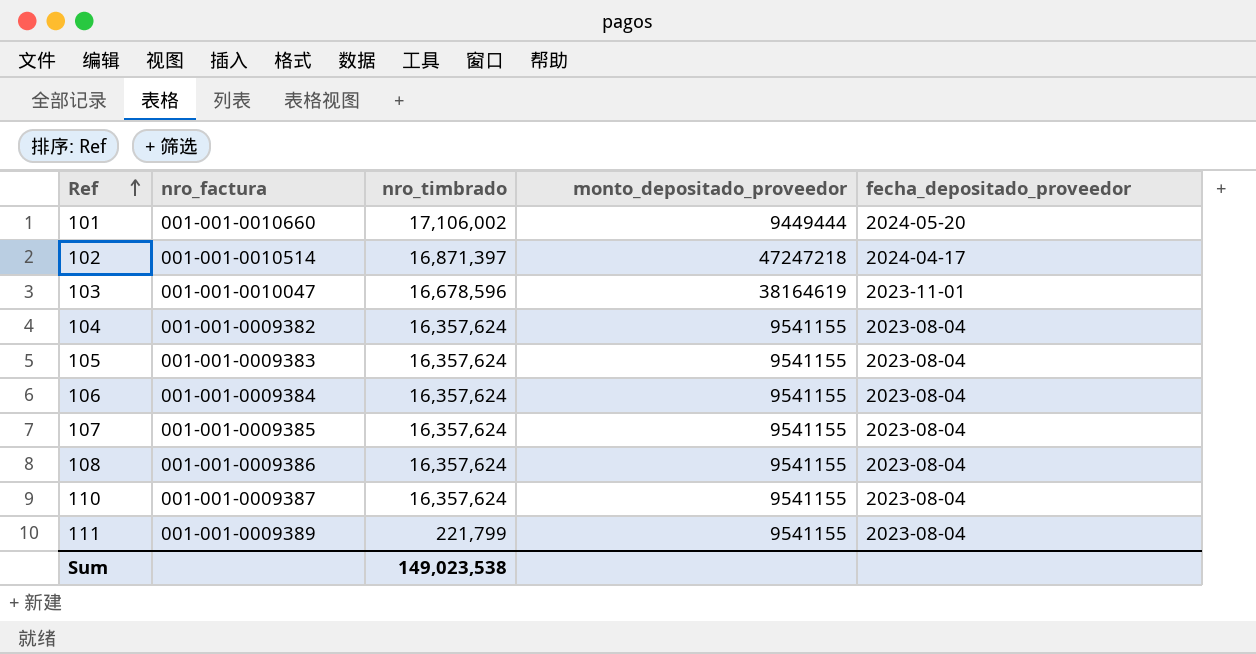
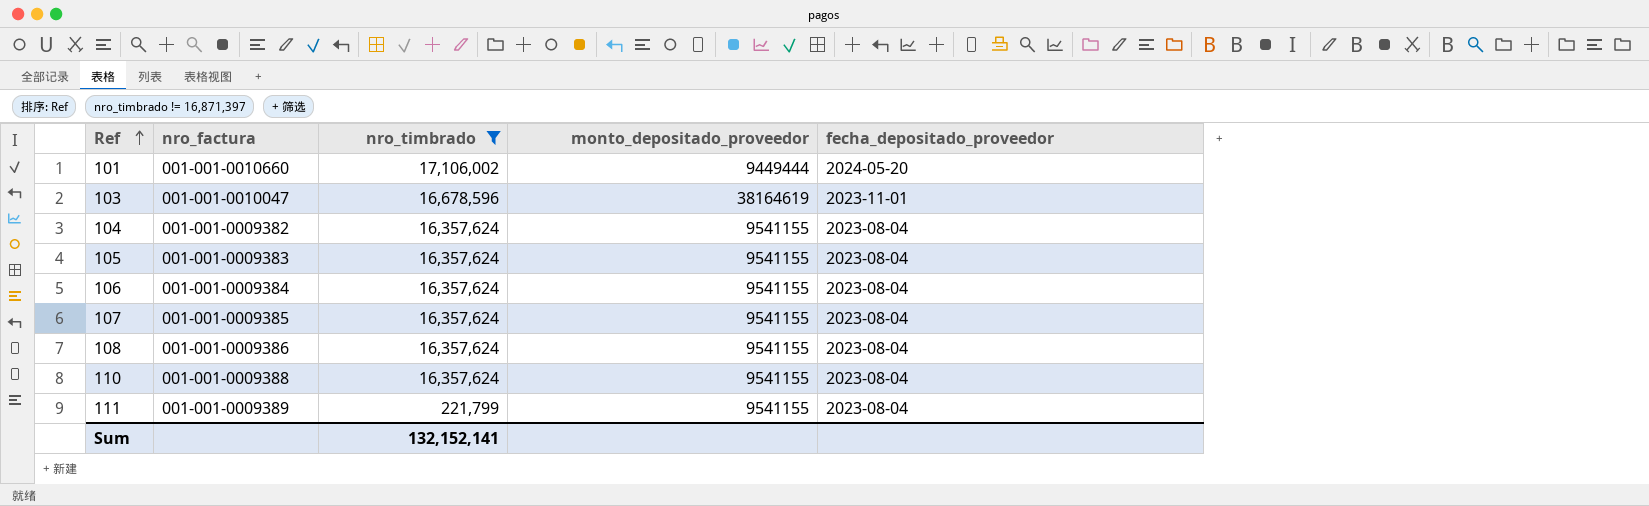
filter: none -> nro_timbrado != 16,871,397
110 | nro_factura: 001-001-0009387 -> 001-001-0009388
Sum | nro_timbrado: 149,023,538 -> 132,152,141

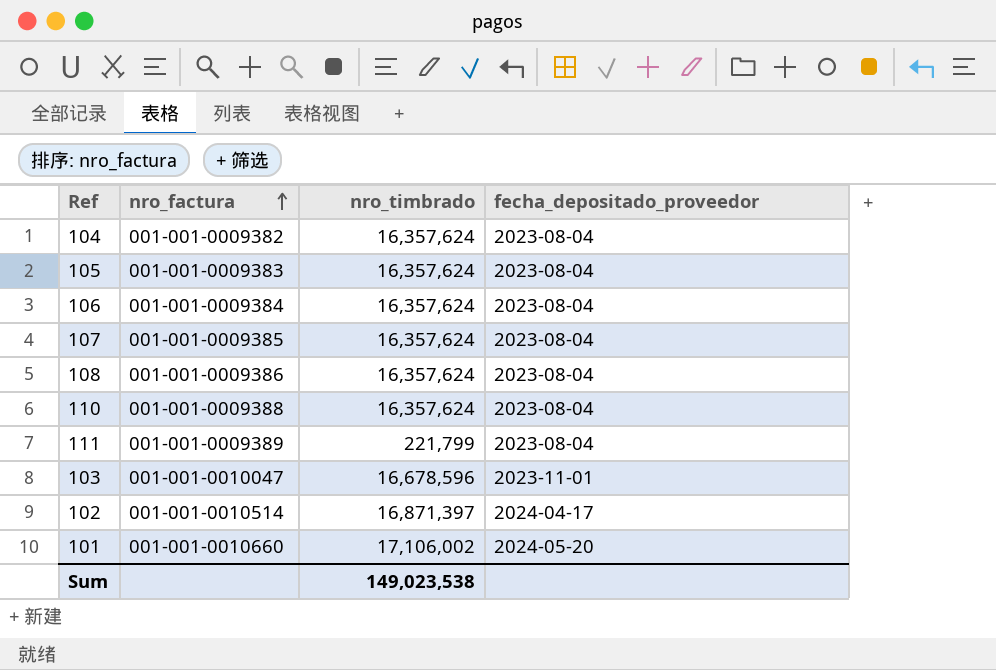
filter: nro_timbrado != 16,871,397 -> none
row order: Ref ascending -> nro_factura ascending
column monto_depositado_proveedor | position: 4 -> none
Sum | nro_timbrado: 132,152,141 -> 149,023,538

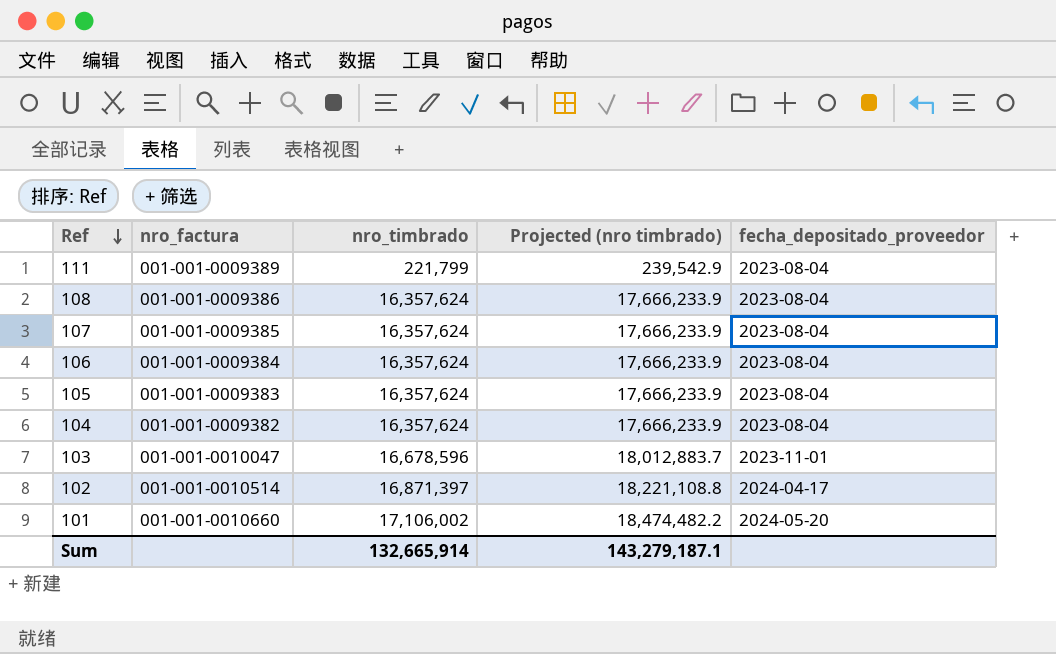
row order: nro_factura ascending -> Ref descending
column Projected (nro timbrado) | formula: none -> [nro_timbrado] * 1.08
row 110: 001-001-0009388 | 16,357,624 | 2023-08-04 -> none
Sum | nro_timbrado: 149,023,538 -> 132,665,914

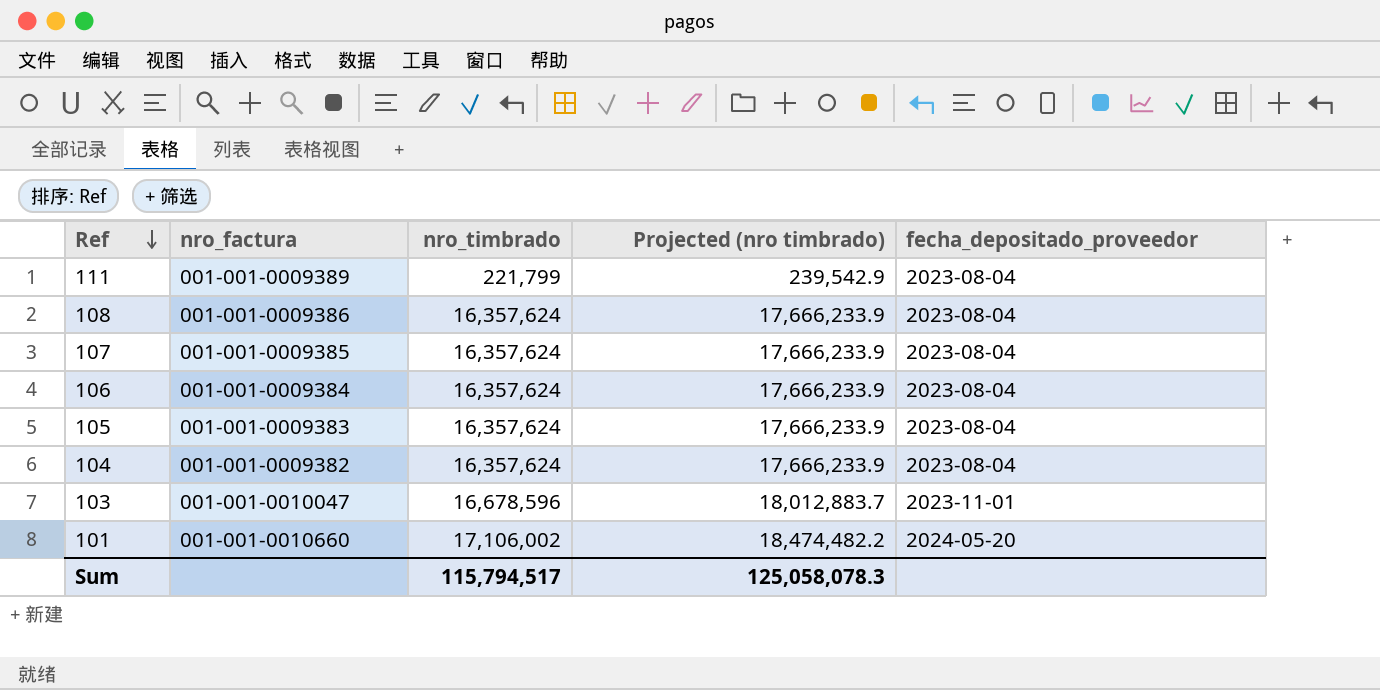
row 102: 001-001-0010514 | 16,871,397 | 18,221,108.8 | 2024-04-17 -> none
Sum | nro_timbrado: 132,665,914 -> 115,794,517
Sum | Projected (nro timbrado): 143,279,187.1 -> 125,058,078.3

